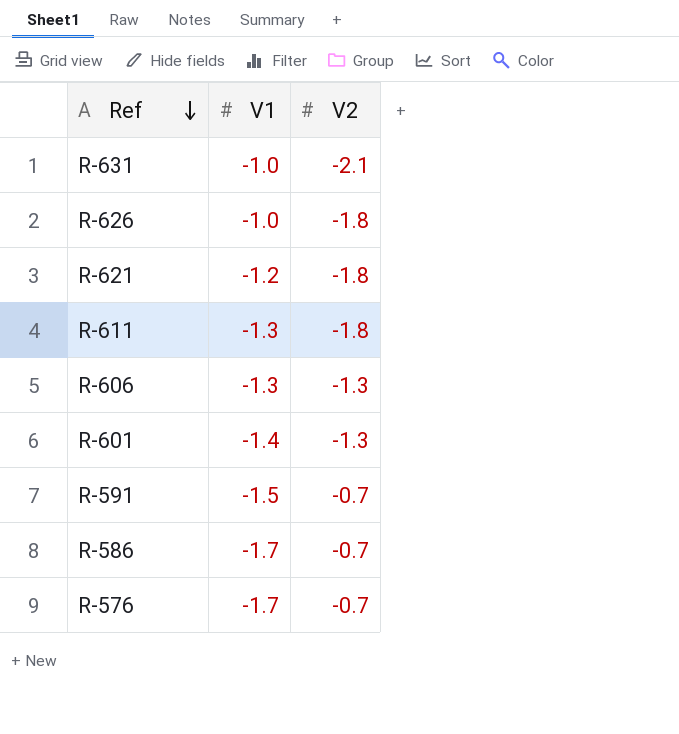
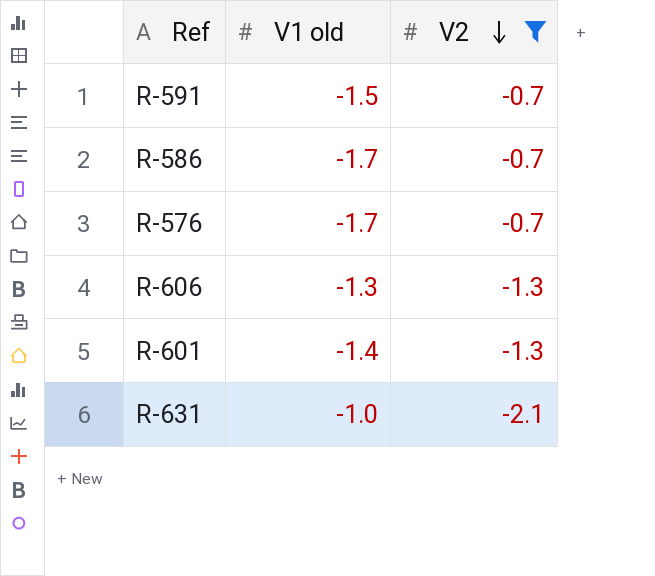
filter: none -> V2 != -1.8
row order: Ref descending -> V2 descending
column name: V1 -> V1 old

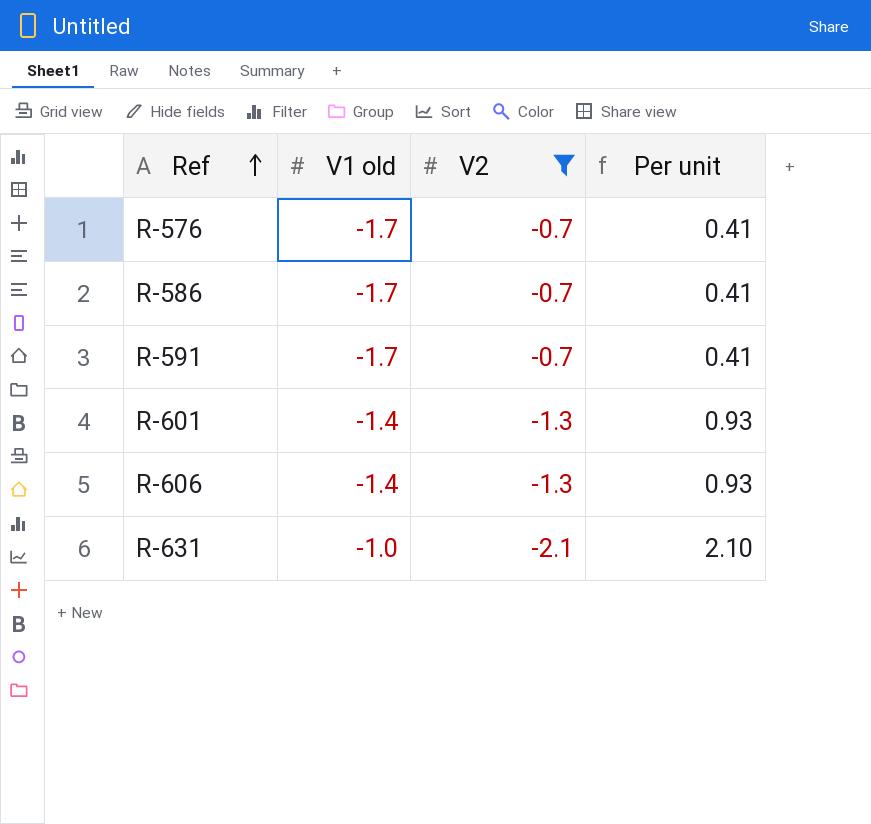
row order: V2 descending -> Ref ascending
column Per unit | formula: none -> [V2] / [V1 old]
R-591 | V1 old: -1.5 -> -1.7
R-606 | V1 old: -1.3 -> -1.4

